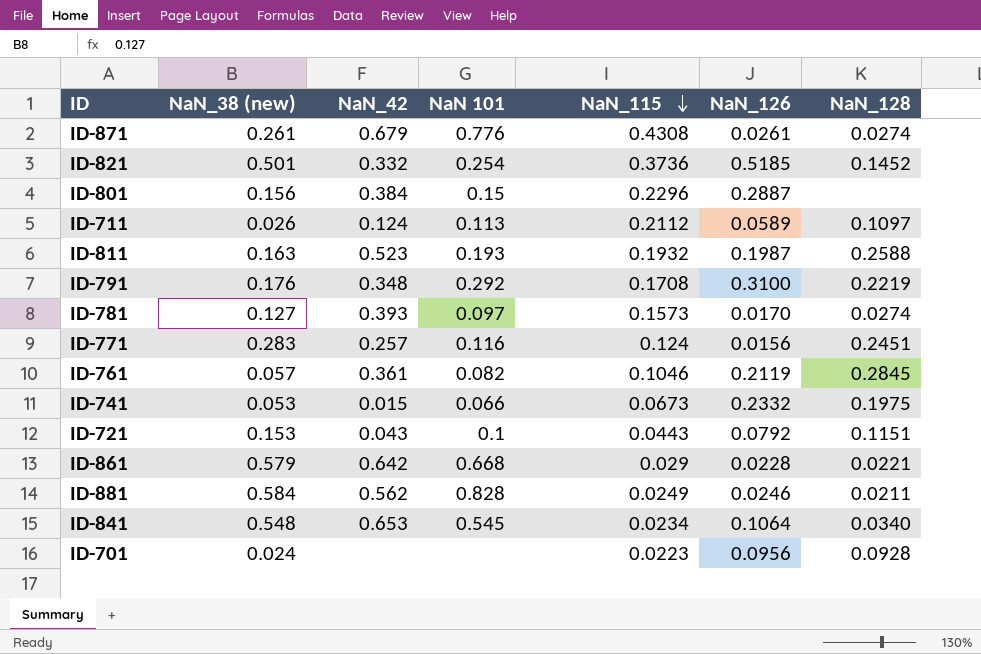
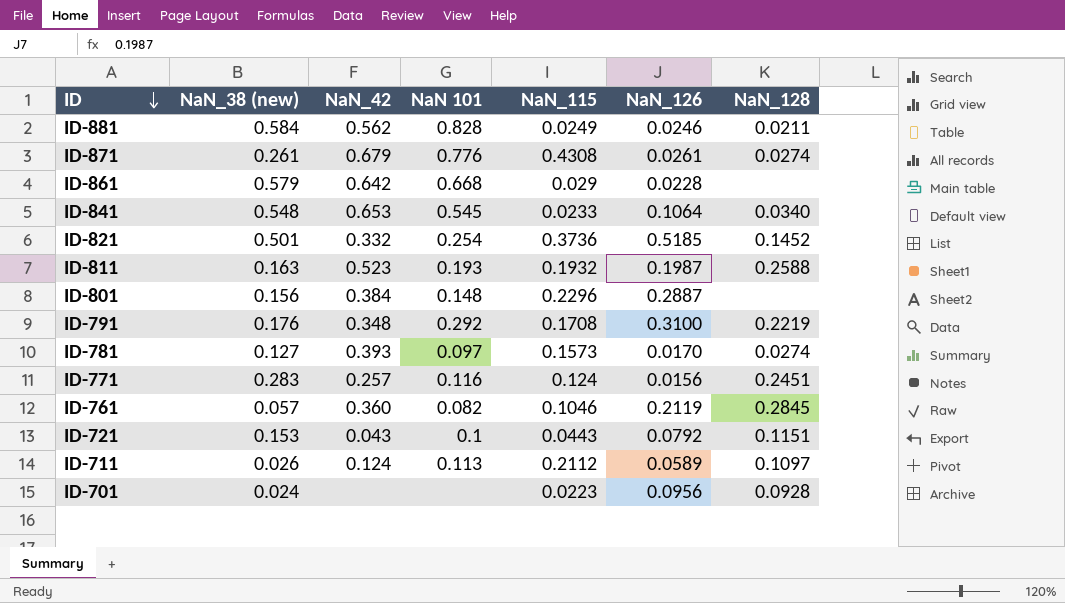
row order: NaN_115 descending -> ID descending
row ID-741: 0.053 | 0.015 | 0.066 | 0.0673 | 0.2332 | 0.1975 -> none
ID-861 | NaN_128: 0.0221 -> none
ID-841 | NaN_115: 0.0234 -> 0.0233
ID-801 | NaN 101: 0.15 -> 0.148
ID-761 | NaN_42: 0.361 -> 0.360

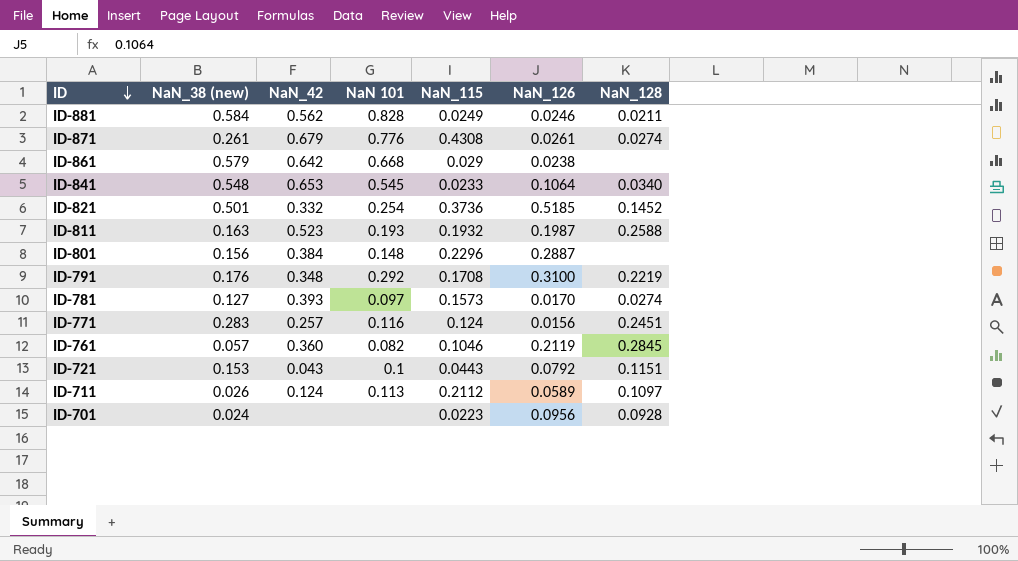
ID-861 | NaN_126: 0.0228 -> 0.0238

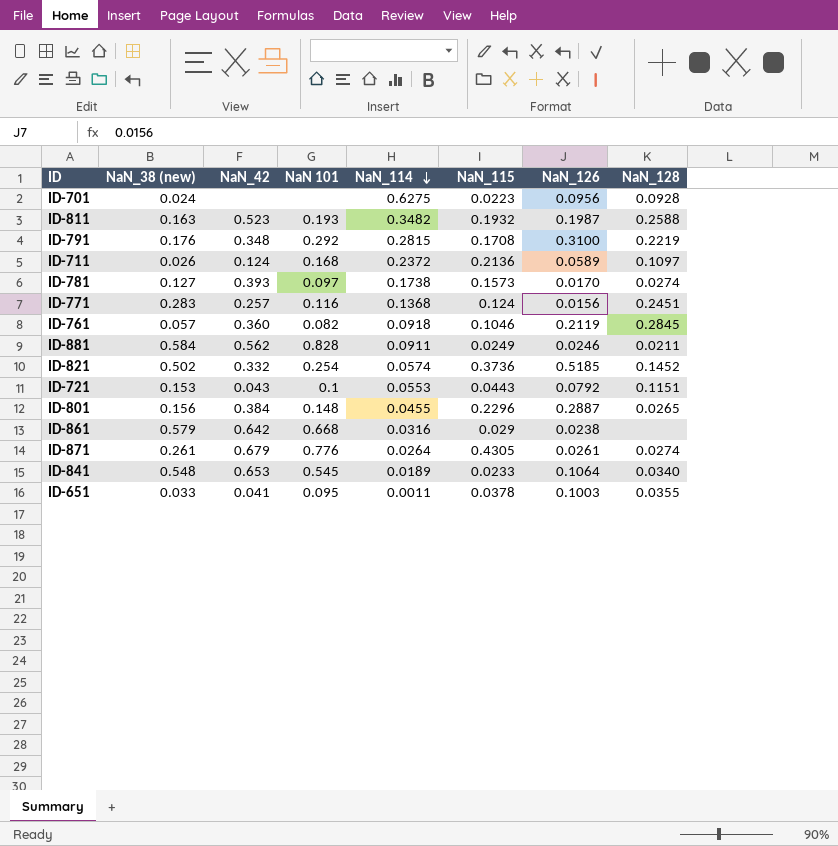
row order: ID descending -> NaN_114 descending
column NaN_114 | position: none -> 5
ID-711 | NaN 101: 0.113 -> 0.168
ID-711 | NaN_115: 0.2112 -> 0.2136
ID-821 | NaN_38 (new): 0.501 -> 0.502
ID-801 | NaN_128: none -> 0.0265
ID-871 | NaN_115: 0.4308 -> 0.4305
row ID-651: none -> 0.033 | 0.041 | 0.095 | 0.0011 | 0.0378 | 0.1003 | 0.0355

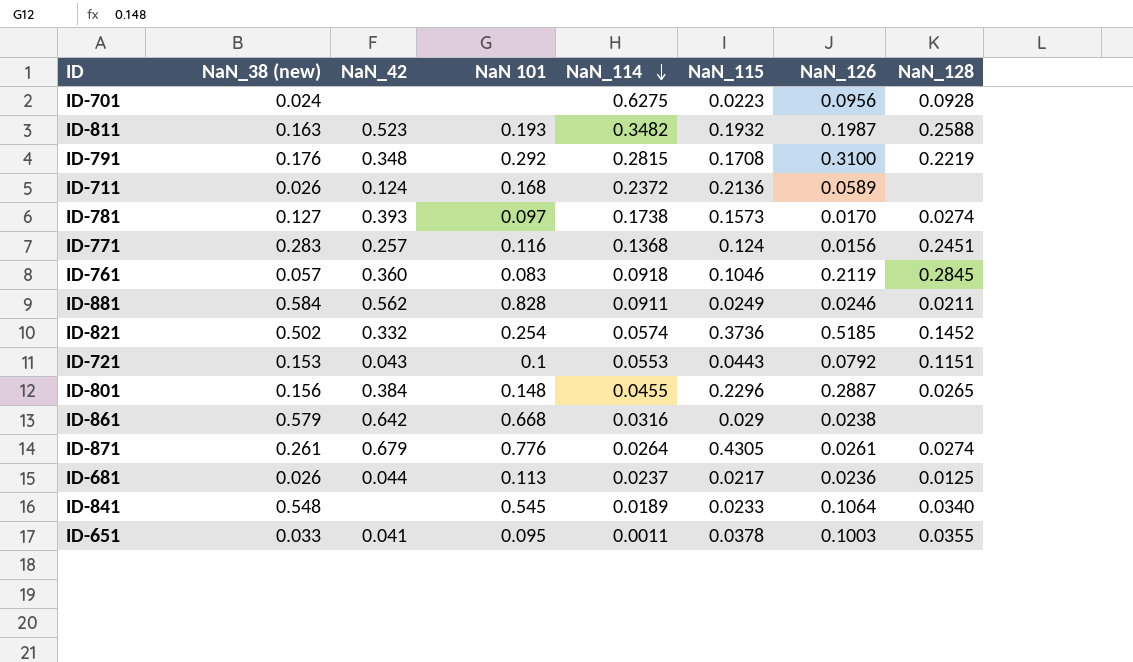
ID-711 | NaN_128: 0.1097 -> none
ID-761 | NaN 101: 0.082 -> 0.083
row ID-681: none -> 0.026 | 0.044 | 0.113 | 0.0237 | 0.0217 | 0.0236 | 0.0125
ID-841 | NaN_42: 0.653 -> none

